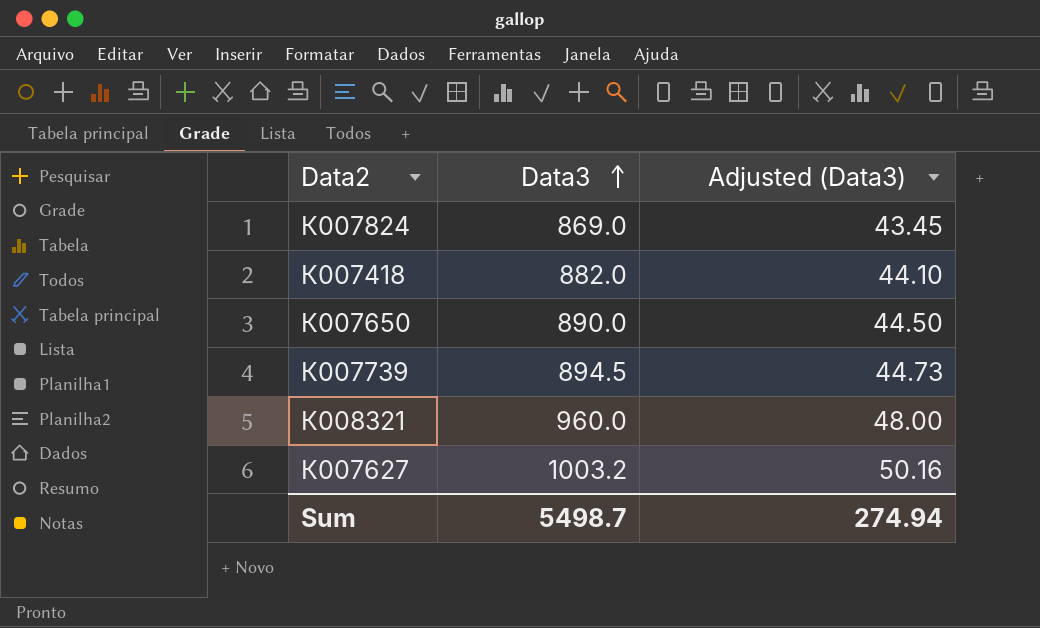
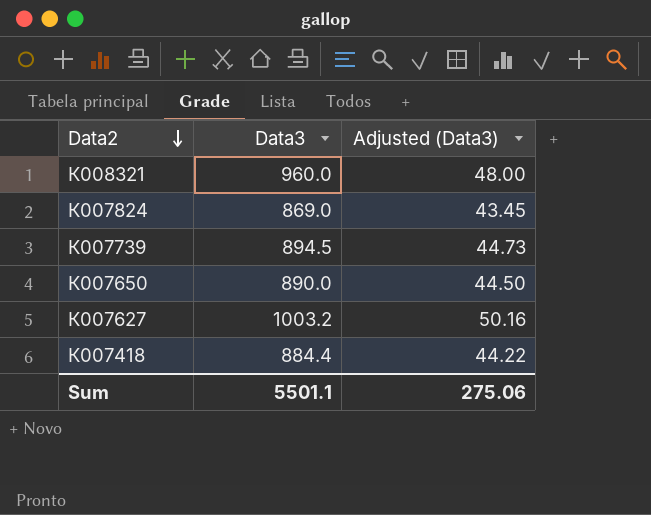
row order: Data3 ascending -> Data2 descending
К007418 | Data3: 882.0 -> 884.4
К007418 | Adjusted (Data3): 44.10 -> 44.22
Sum | Data3: 5498.7 -> 5501.1
Sum | Adjusted (Data3): 274.94 -> 275.06

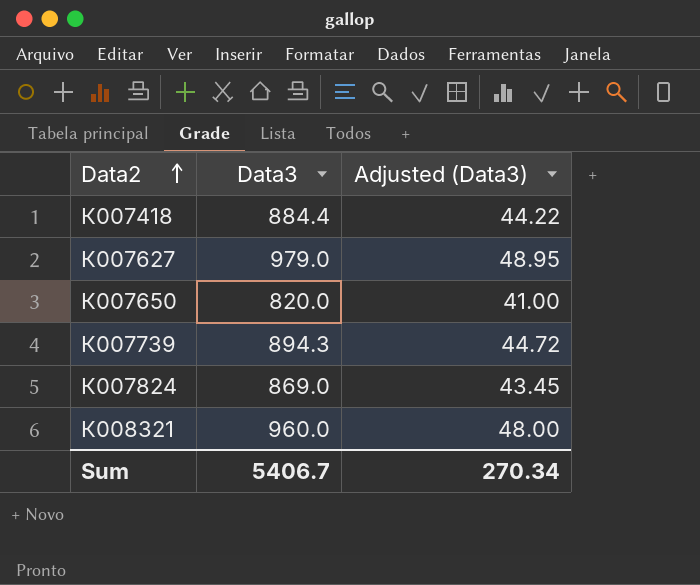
row order: Data2 descending -> Data2 ascending
К007627 | Data3: 1003.2 -> 979.0
К007627 | Adjusted (Data3): 50.16 -> 48.95
К007650 | Data3: 890.0 -> 820.0
К007650 | Adjusted (Data3): 44.50 -> 41.00
К007739 | Data3: 894.5 -> 894.3
К007739 | Adjusted (Data3): 44.73 -> 44.72
Sum | Data3: 5501.1 -> 5406.7
Sum | Adjusted (Data3): 275.06 -> 270.34

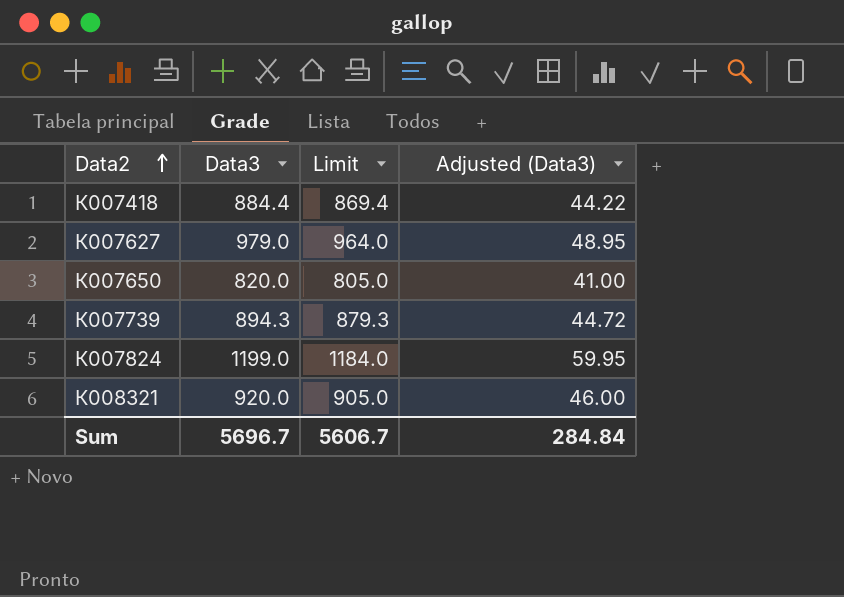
column Limit | formula: none -> [Data3] - 15
К007824 | Data3: 869.0 -> 1199.0
К007824 | Adjusted (Data3): 43.45 -> 59.95
К008321 | Data3: 960.0 -> 920.0
К008321 | Adjusted (Data3): 48.00 -> 46.00
Sum | Data3: 5406.7 -> 5696.7
Sum | Adjusted (Data3): 270.34 -> 284.84

